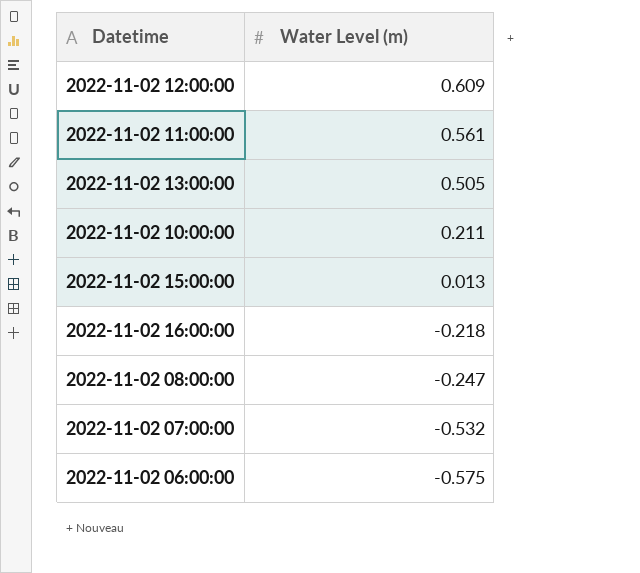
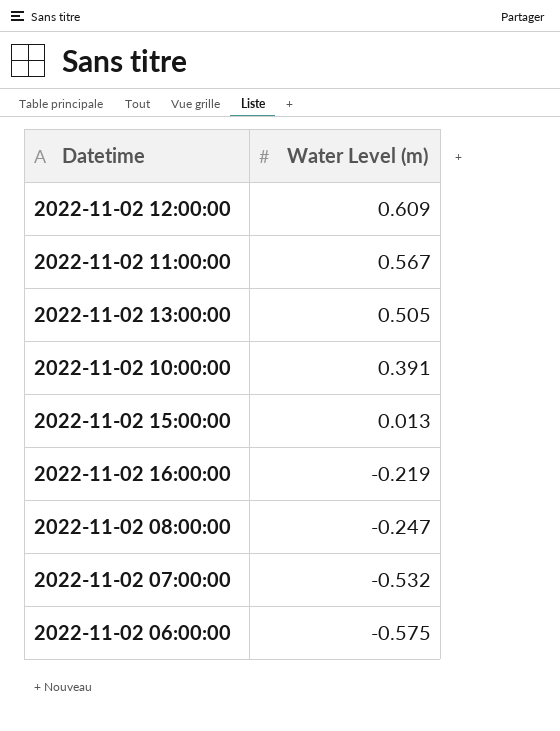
2022-11-02 11:00:00 | Water Level (m): 0.561 -> 0.567
2022-11-02 10:00:00 | Water Level (m): 0.211 -> 0.391
2022-11-02 16:00:00 | Water Level (m): -0.218 -> -0.219

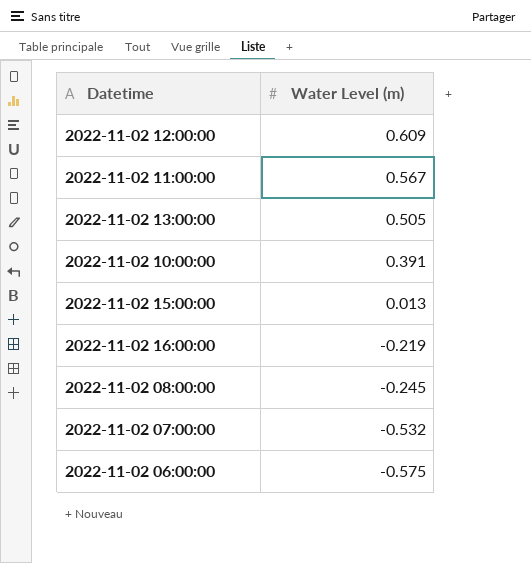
2022-11-02 08:00:00 | Water Level (m): -0.247 -> -0.245

